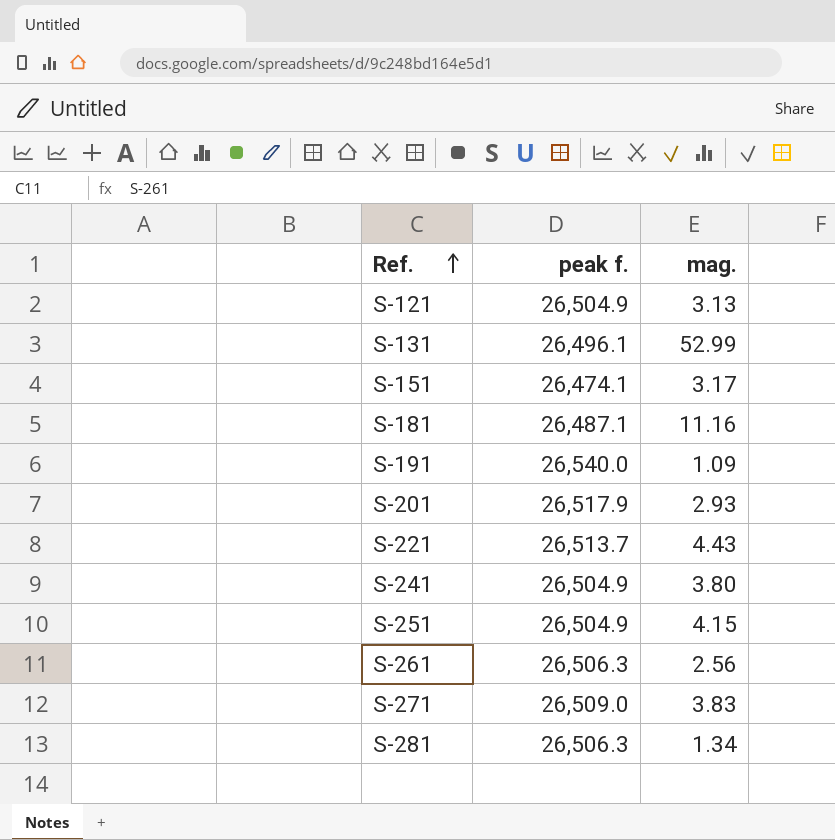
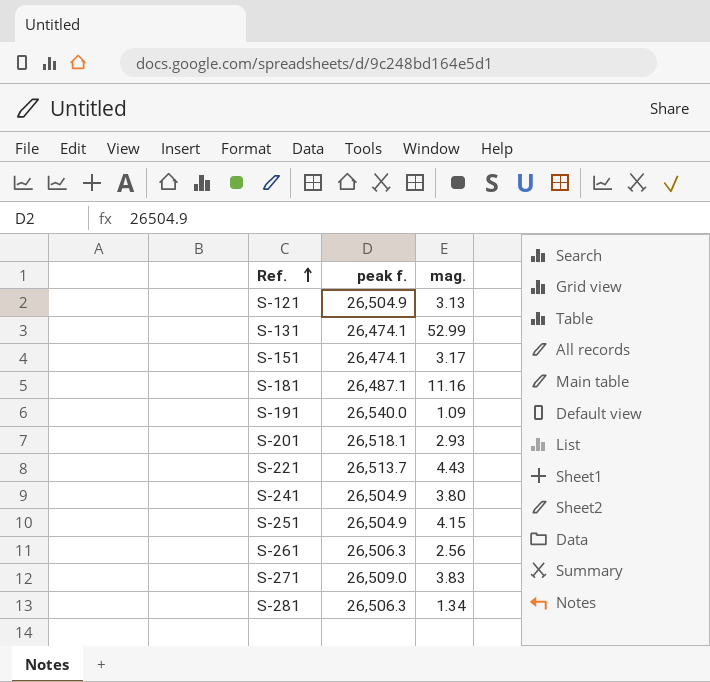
S-131 | peak f.: 26,496.1 -> 26,474.1
S-201 | peak f.: 26,517.9 -> 26,518.1

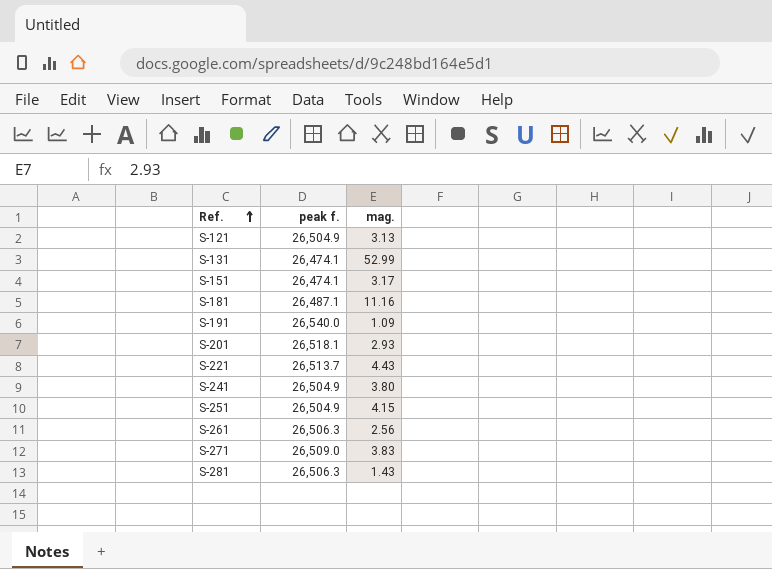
S-281 | mag.: 1.34 -> 1.43

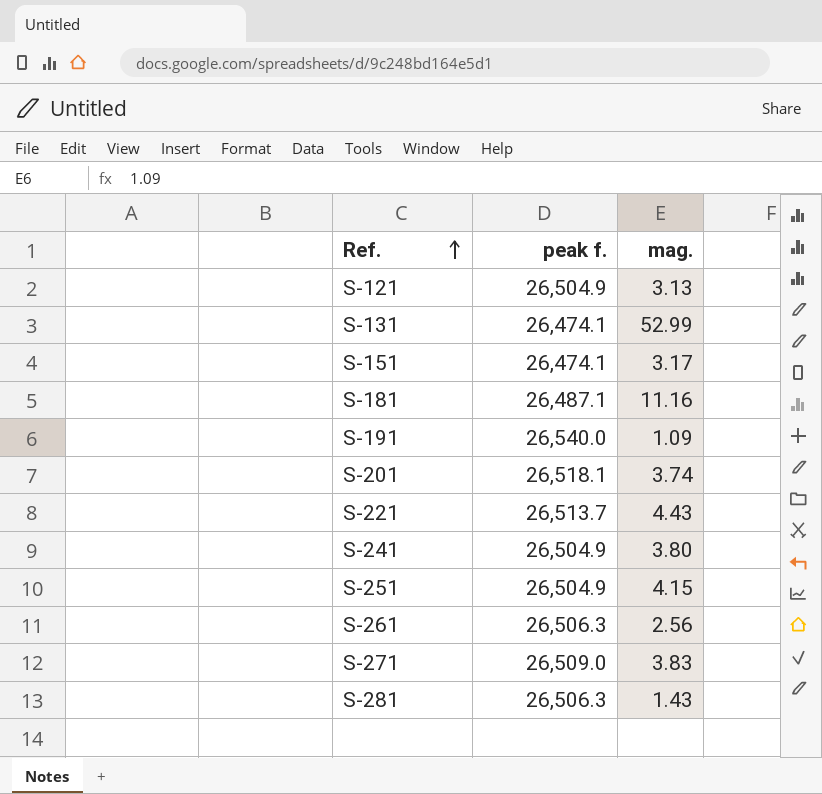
S-201 | mag.: 2.93 -> 3.74

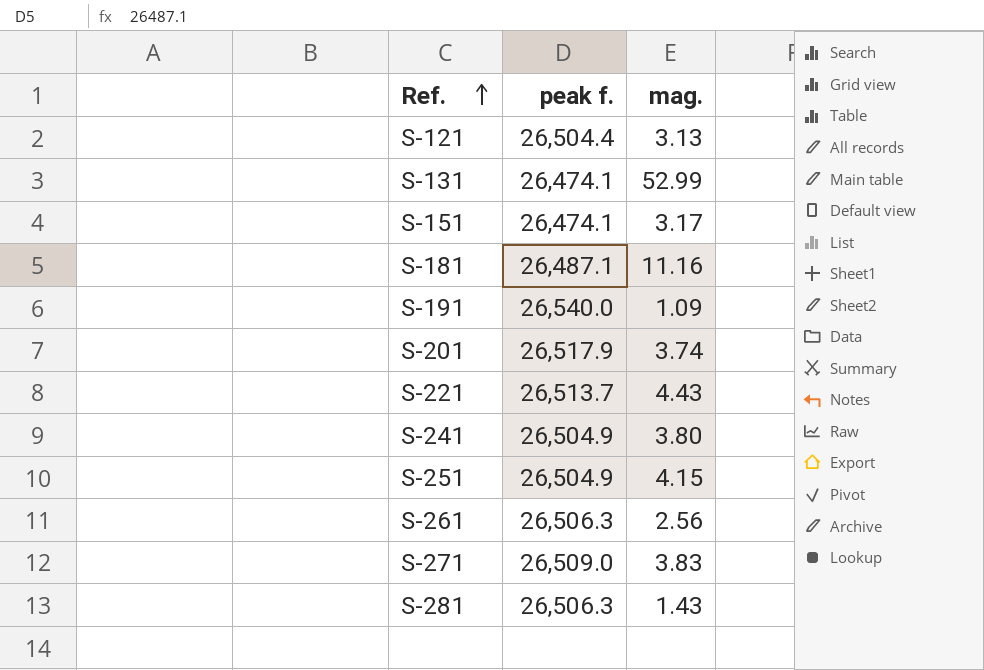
S-121 | peak f.: 26,504.9 -> 26,504.4
S-201 | peak f.: 26,518.1 -> 26,517.9

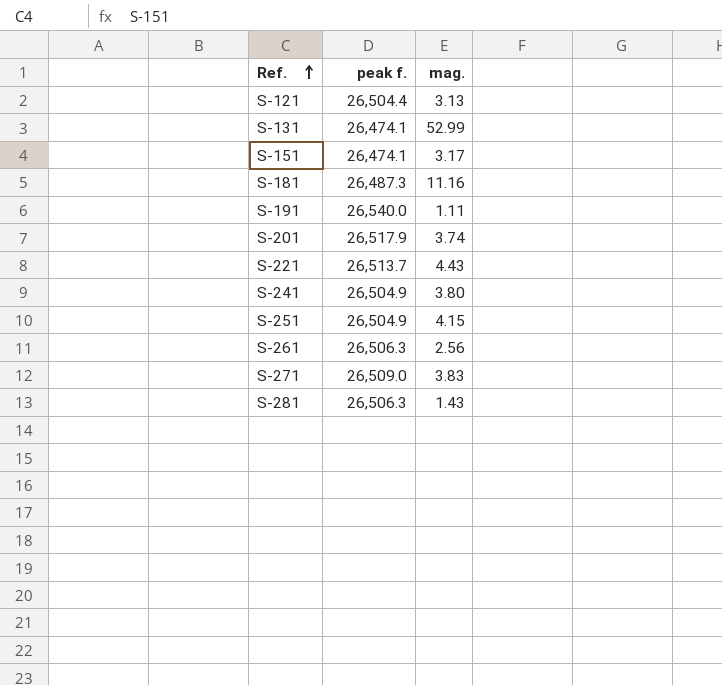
S-181 | peak f.: 26,487.1 -> 26,487.3
S-191 | mag.: 1.09 -> 1.11

